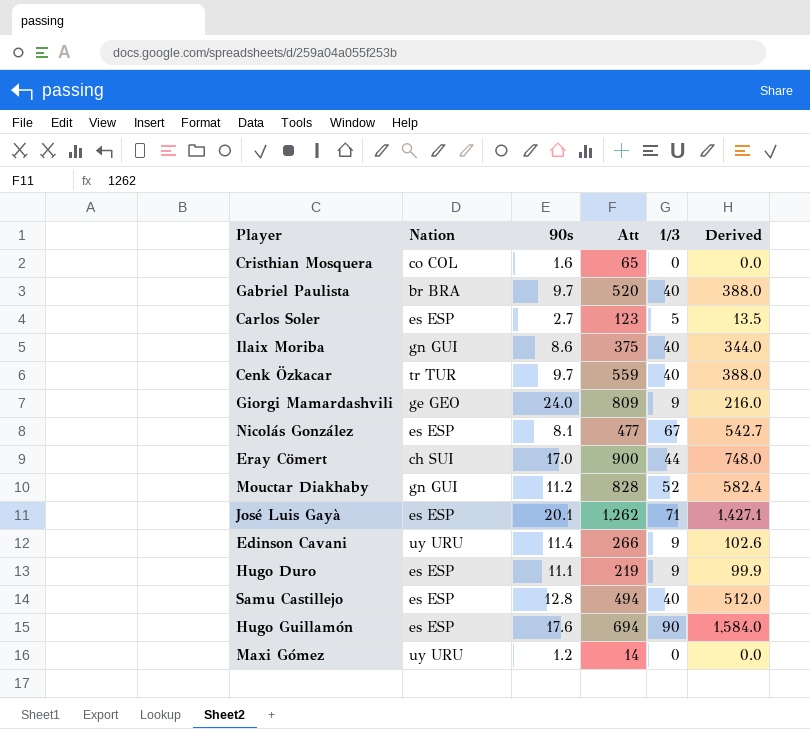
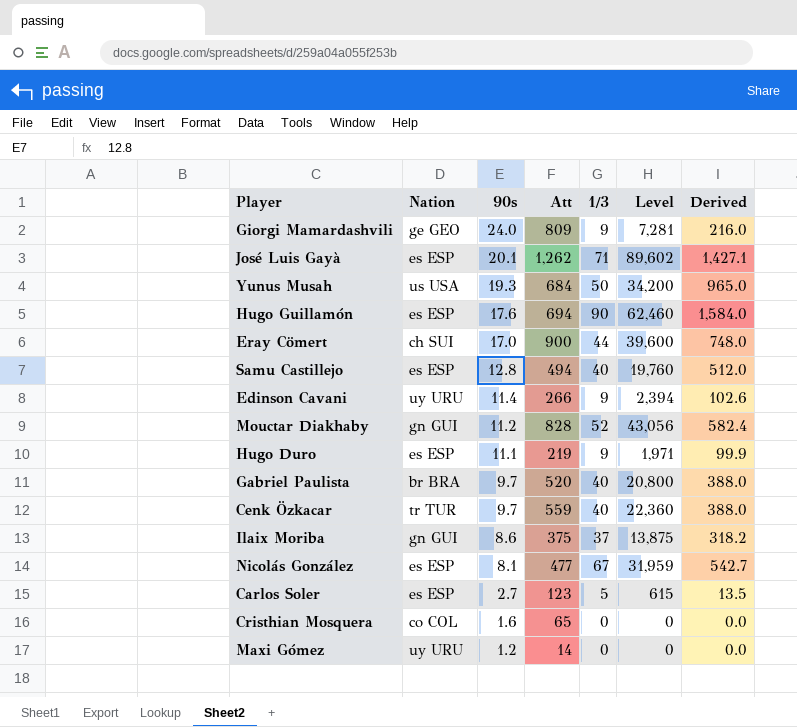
row order: none -> 90s descending
column Level | formula: none -> [Att] * [1/3]
row Yunus Musah: none -> us USA | 19.3 | 684 | 50 | 34,200 | 965.0
Ilaix Moriba | 1/3: 40 -> 37
Ilaix Moriba | Derived: 344.0 -> 318.2

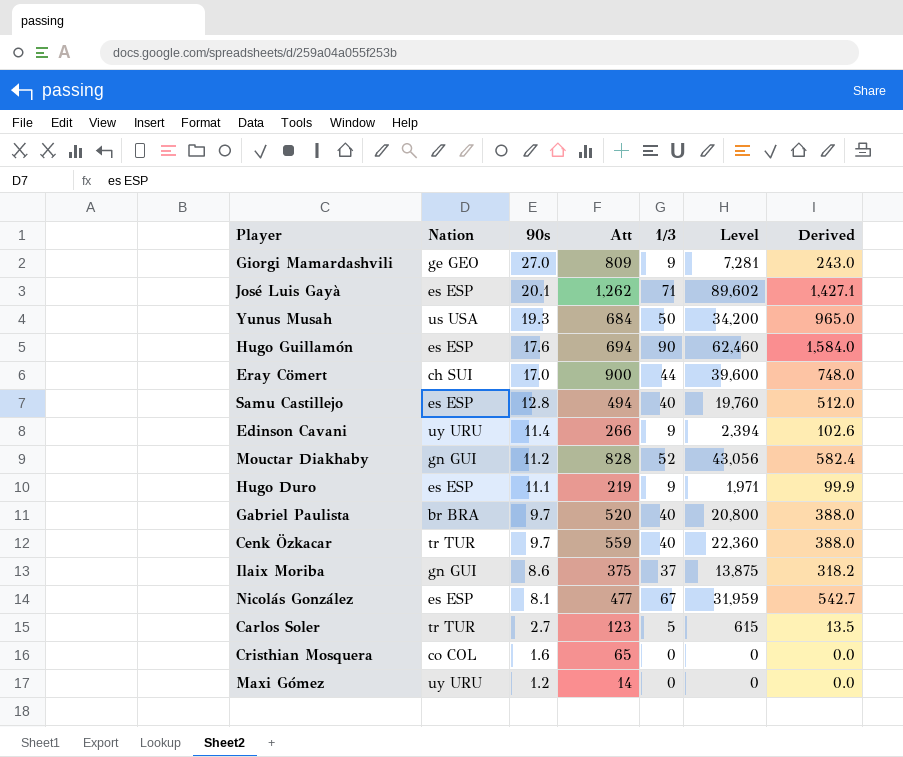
Giorgi Mamardashvili | 90s: 24.0 -> 27.0
Giorgi Mamardashvili | Derived: 216.0 -> 243.0
Carlos Soler | Nation: es ESP -> tr TUR

